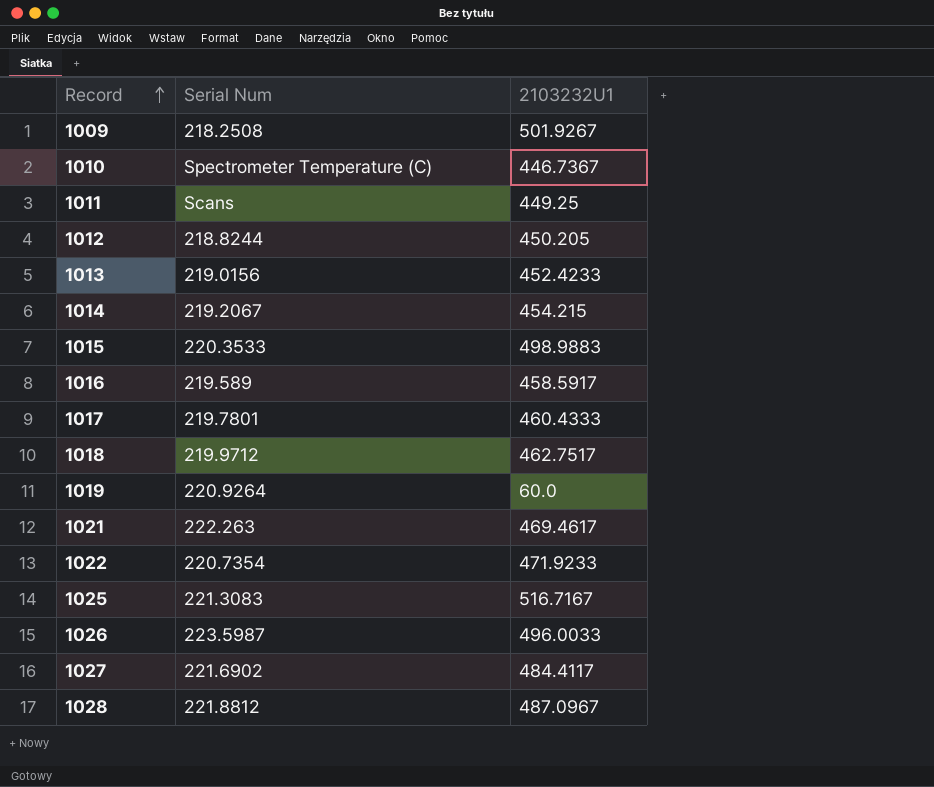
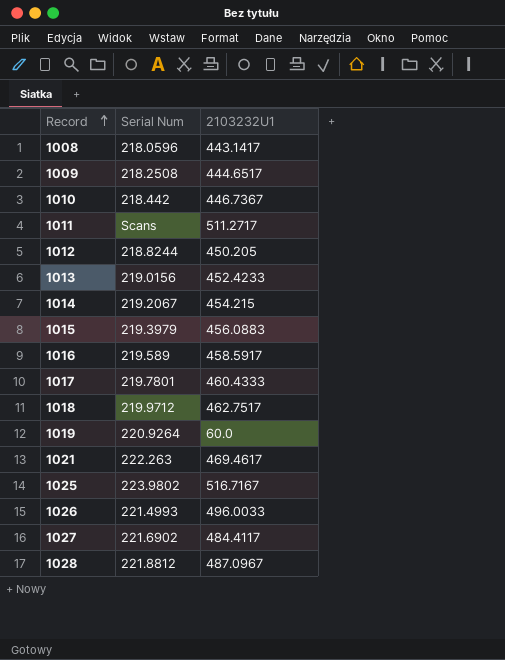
row 1022: 220.7354 | 471.9233 -> none
row 1008: none -> 218.0596 | 443.1417
1009 | 2103232U1: 501.9267 -> 444.6517
1010 | Serial Num: Spectrometer Temperature (C) -> 218.442
1011 | 2103232U1: 449.25 -> 511.2717
1015 | Serial Num: 220.3533 -> 219.3979
1015 | 2103232U1: 498.9883 -> 456.0883
1025 | Serial Num: 221.3083 -> 223.9802
1026 | Serial Num: 223.5987 -> 221.4993

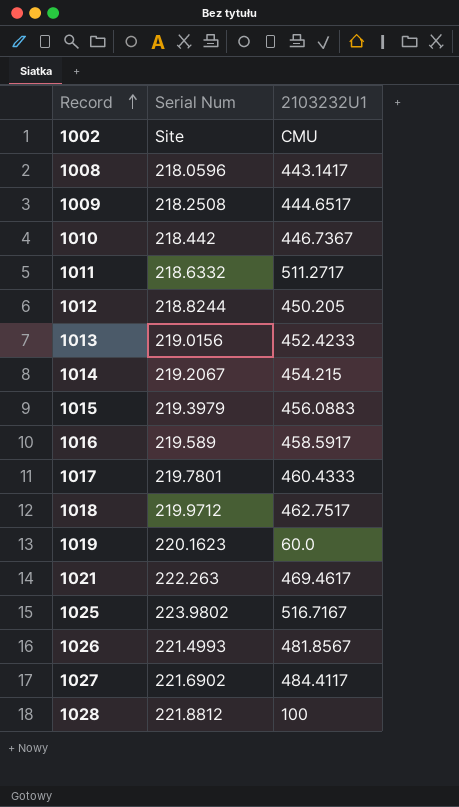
row 1002: none -> Site | CMU
1011 | Serial Num: Scans -> 218.6332
1019 | Serial Num: 220.9264 -> 220.1623
1026 | 2103232U1: 496.0033 -> 481.8567
1028 | 2103232U1: 487.0967 -> 100

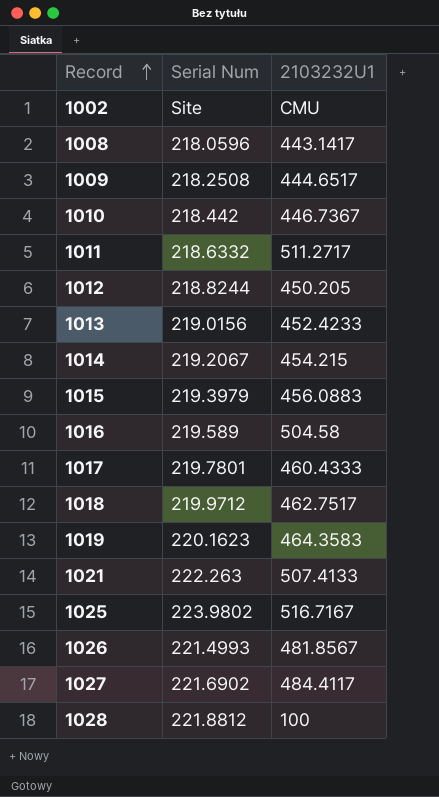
1016 | 2103232U1: 458.5917 -> 504.58
1019 | 2103232U1: 60.0 -> 464.3583
1021 | 2103232U1: 469.4617 -> 507.4133

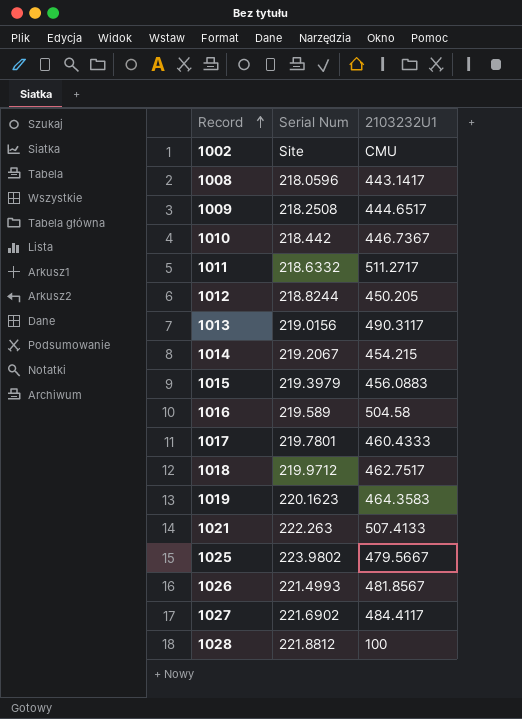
1013 | 2103232U1: 452.4233 -> 490.3117
1025 | 2103232U1: 516.7167 -> 479.5667

